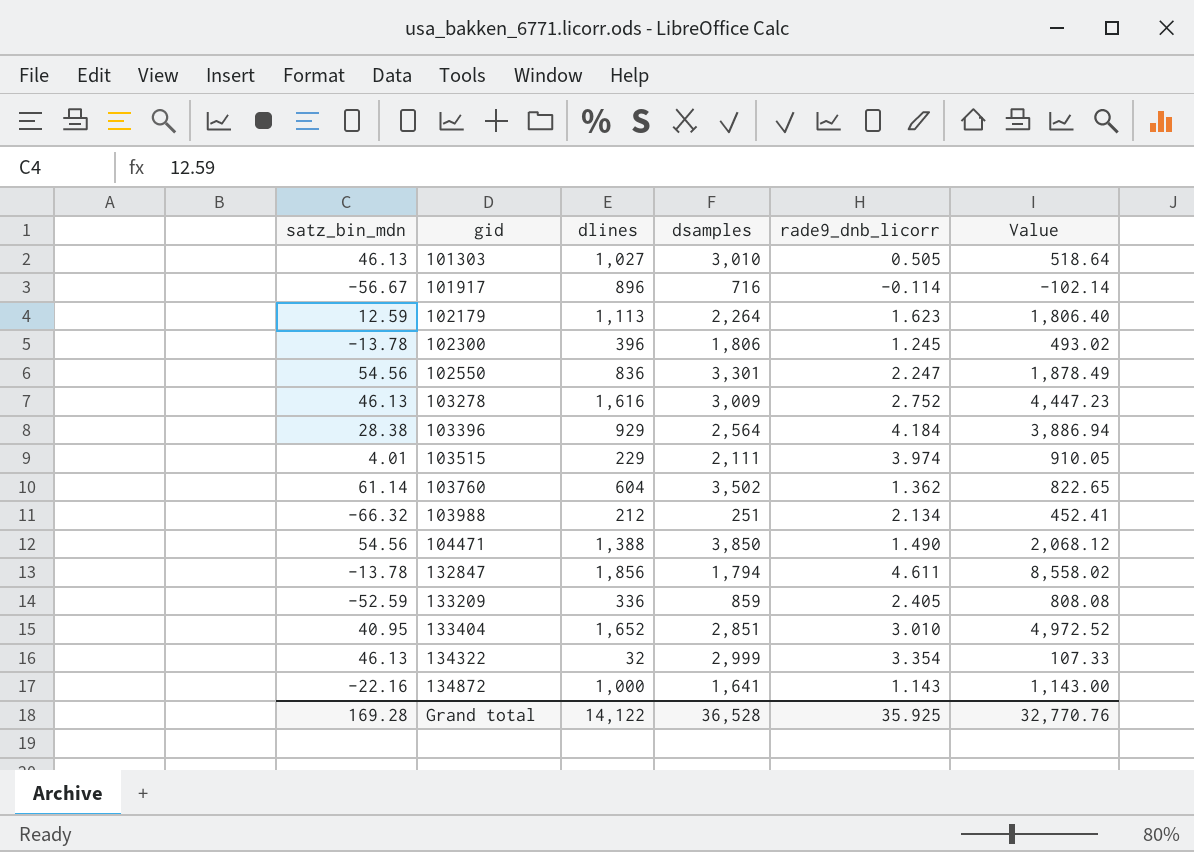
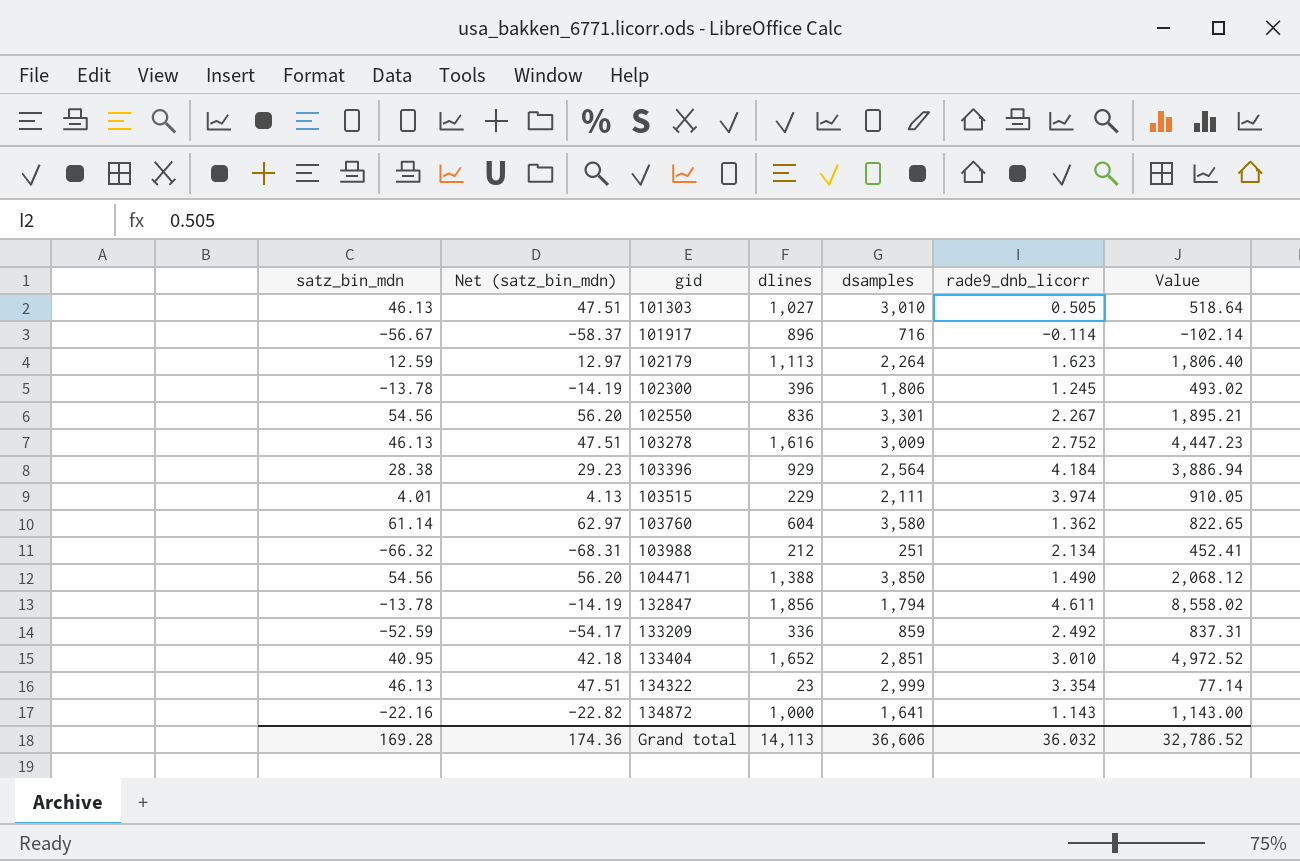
column Net (satz_bin_mdn) | formula: none -> [satz_bin_mdn] * 1.03
102550 | rade9_dnb_licorr: 2.247 -> 2.267
102550 | Value: 1,878.49 -> 1,895.21
103760 | dsamples: 3,502 -> 3,580
133209 | rade9_dnb_licorr: 2.405 -> 2.492
133209 | Value: 808.08 -> 837.31
134322 | dlines: 32 -> 23
134322 | Value: 107.33 -> 77.14
Grand total | dlines: 14,122 -> 14,113
Grand total | dsamples: 36,528 -> 36,606
Grand total | rade9_dnb_licorr: 35.925 -> 36.032
Grand total | Value: 32,770.76 -> 32,786.52

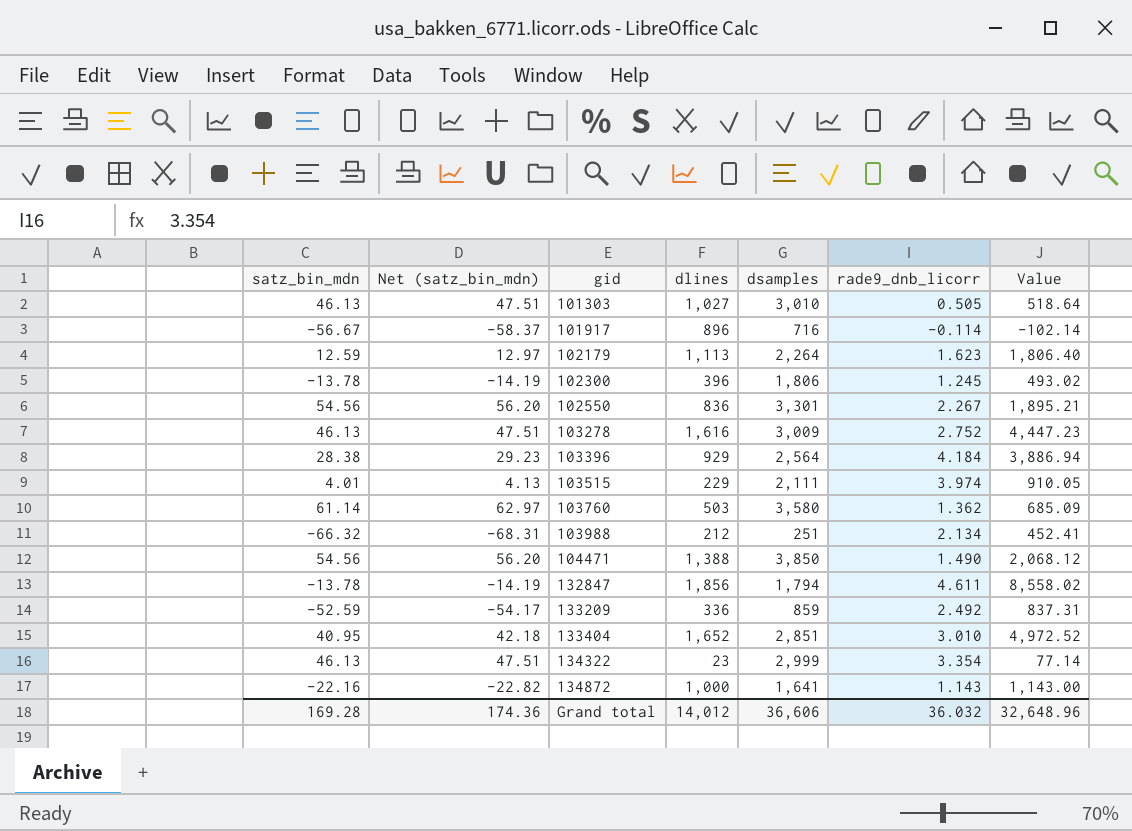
103760 | dlines: 604 -> 503
103760 | Value: 822.65 -> 685.09
Grand total | dlines: 14,113 -> 14,012
Grand total | Value: 32,786.52 -> 32,648.96

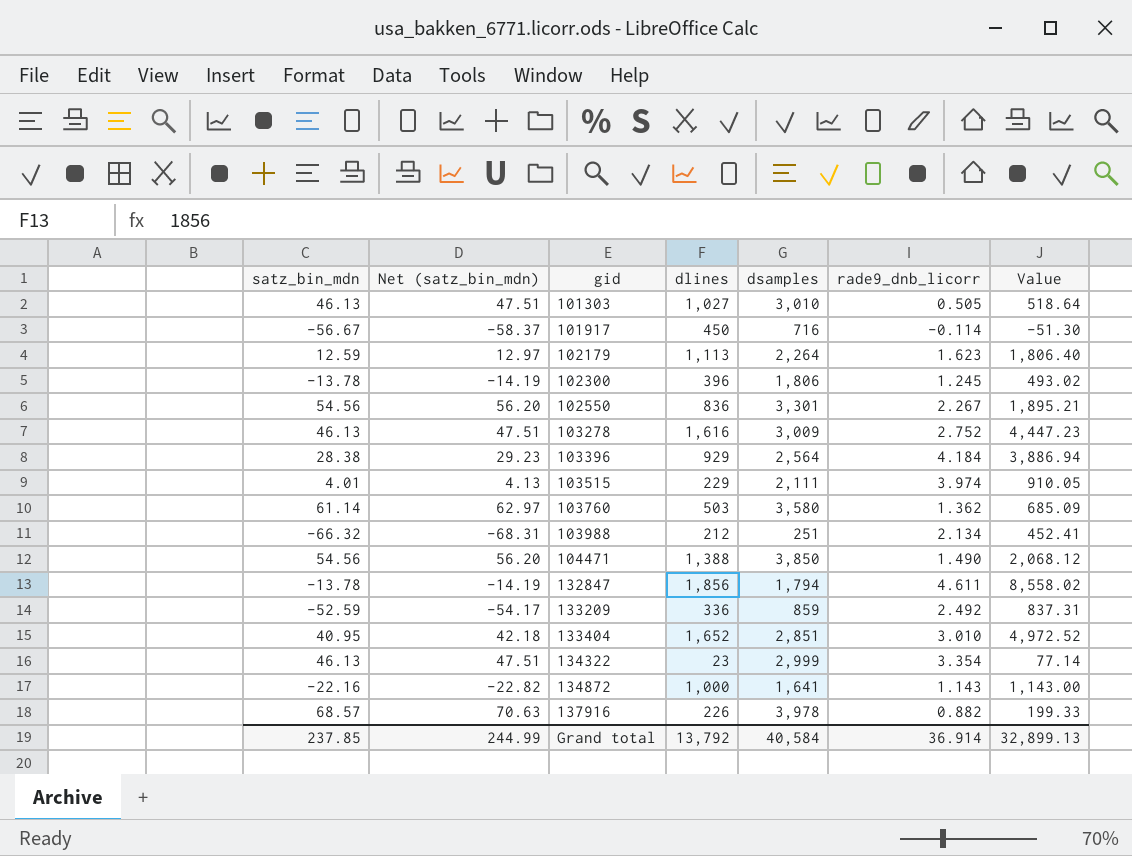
101917 | dlines: 896 -> 450
101917 | Value: -102.14 -> -51.30
row 137916: none -> 68.57 | 70.63 | 226 | 3,978 | 0.882 | 199.33
Grand total | satz_bin_mdn: 169.28 -> 237.85
Grand total | Net (satz_bin_mdn): 174.36 -> 244.99
Grand total | dlines: 14,012 -> 13,792
Grand total | dsamples: 36,606 -> 40,584
Grand total | rade9_dnb_licorr: 36.032 -> 36.914
Grand total | Value: 32,648.96 -> 32,899.13

